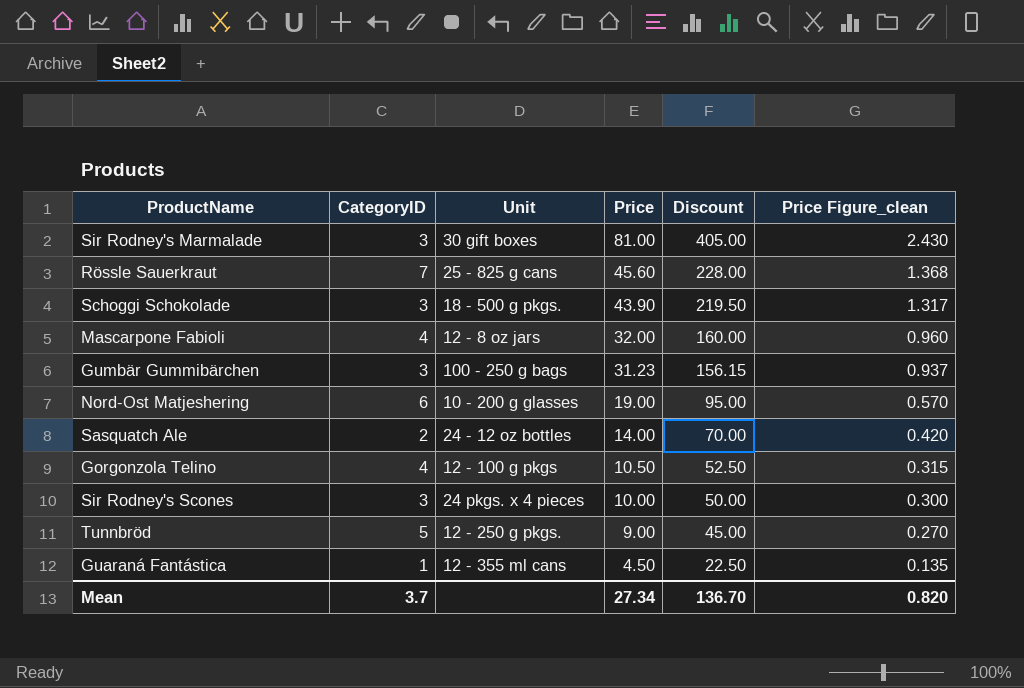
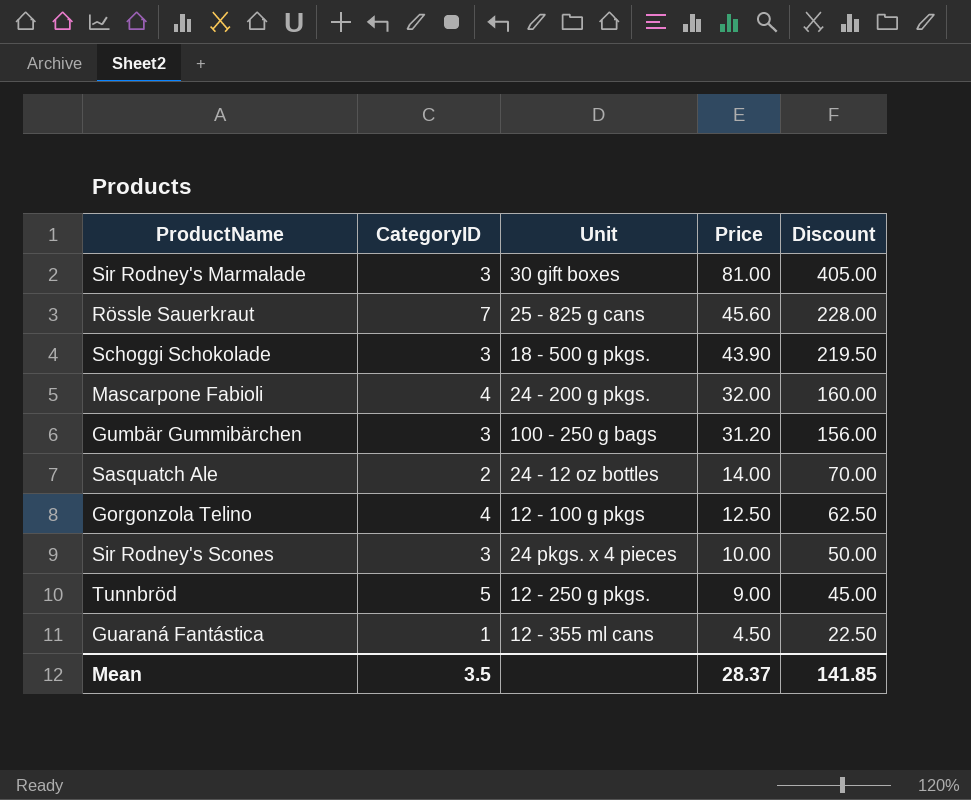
column Price Figure_clean | formula: [Price] * 0.03 -> none
row Nord-Ost Matjeshering: 6 | 10 - 200 g glasses | 19.00 | 95.00 | 0.570 -> none
Mascarpone Fabioli | Unit: 12 - 8 oz jars -> 24 - 200 g pkgs.
Gumbär Gummibärchen | Price: 31.23 -> 31.20
Gumbär Gummibärchen | Discount: 156.15 -> 156.00
Gorgonzola Telino | Price: 10.50 -> 12.50
Gorgonzola Telino | Discount: 52.50 -> 62.50
Mean | CategoryID: 3.7 -> 3.5
Mean | Price: 27.34 -> 28.37
Mean | Discount: 136.70 -> 141.85

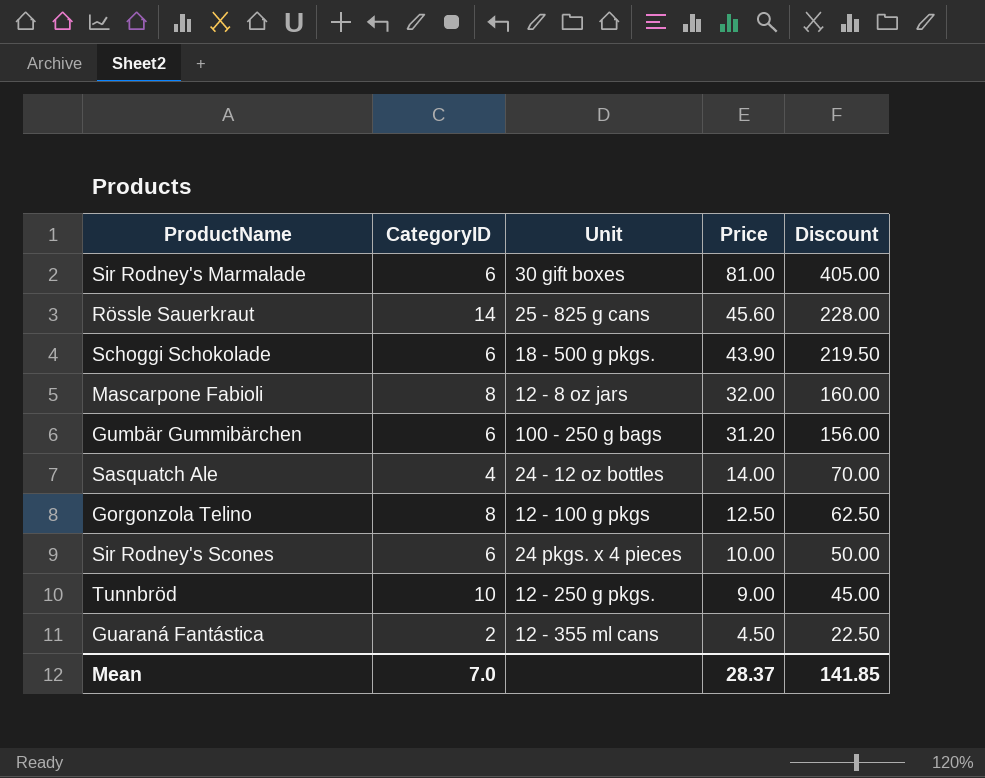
Sir Rodney's Marmalade | CategoryID: 3 -> 6
Rössle Sauerkraut | CategoryID: 7 -> 14
Schoggi Schokolade | CategoryID: 3 -> 6
Mascarpone Fabioli | CategoryID: 4 -> 8
Mascarpone Fabioli | Unit: 24 - 200 g pkgs. -> 12 - 8 oz jars
Gumbär Gummibärchen | CategoryID: 3 -> 6
Sasquatch Ale | CategoryID: 2 -> 4
Gorgonzola Telino | CategoryID: 4 -> 8
Sir Rodney's Scones | CategoryID: 3 -> 6
Tunnbröd | CategoryID: 5 -> 10
Guaraná Fantástica | CategoryID: 1 -> 2
Mean | CategoryID: 3.5 -> 7.0

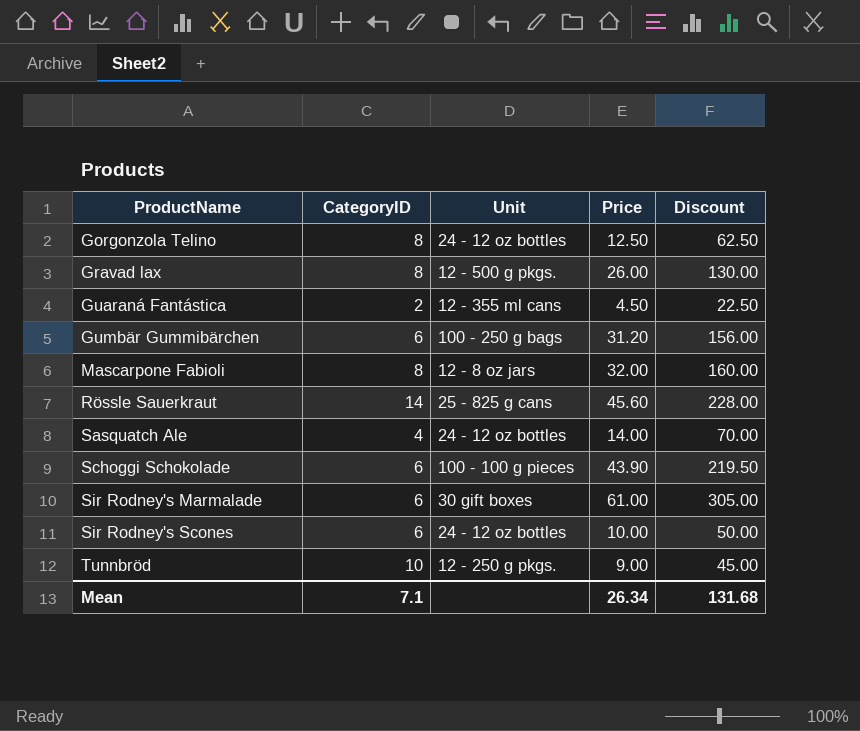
row order: Price descending -> ProductName ascending
Gorgonzola Telino | Unit: 12 - 100 g pkgs -> 24 - 12 oz bottles
row Gravad lax: none -> 8 | 12 - 500 g pkgs. | 26.00 | 130.00
Schoggi Schokolade | Unit: 18 - 500 g pkgs. -> 100 - 100 g pieces
Sir Rodney's Marmalade | Price: 81.00 -> 61.00
Sir Rodney's Marmalade | Discount: 405.00 -> 305.00
Sir Rodney's Scones | Unit: 24 pkgs. x 4 pieces -> 24 - 12 oz bottles
Mean | CategoryID: 7.0 -> 7.1
Mean | Price: 28.37 -> 26.34
Mean | Discount: 141.85 -> 131.68

